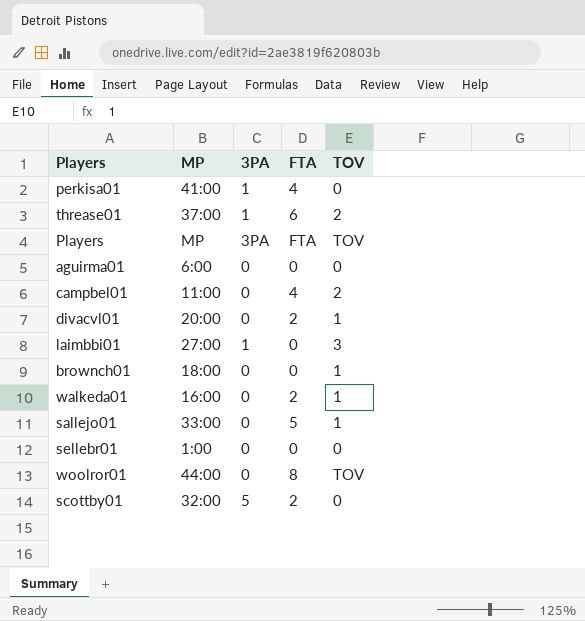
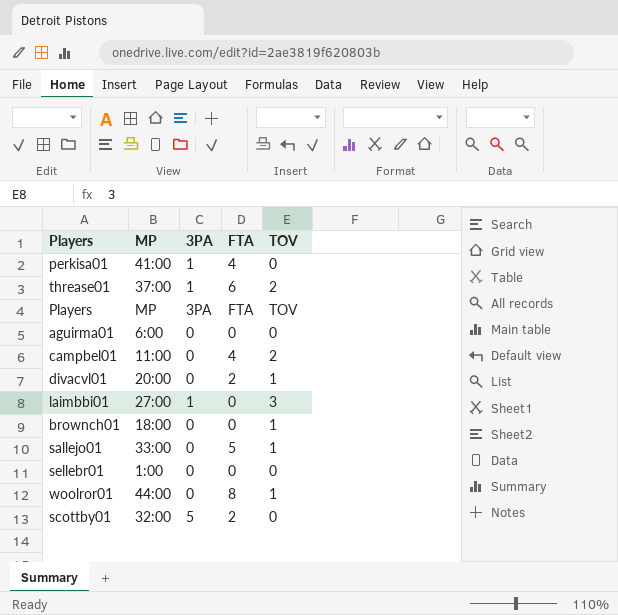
row walkeda01: 16:00 | 0 | 2 | 1 -> none
woolror01 | TOV: TOV -> 1

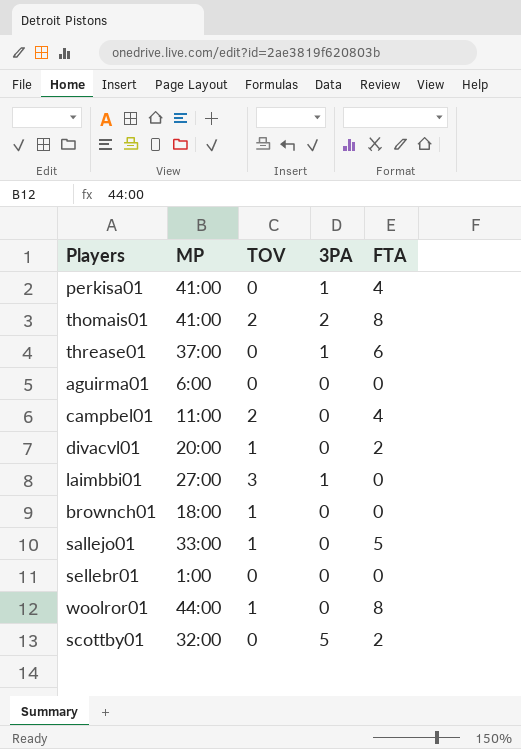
column TOV | position: 5 -> 3
row Players: MP | 3PA | FTA | TOV -> none
row thomais01: none -> 41:00 | 2 | 2 | 8
threase01 | TOV: 2 -> 0

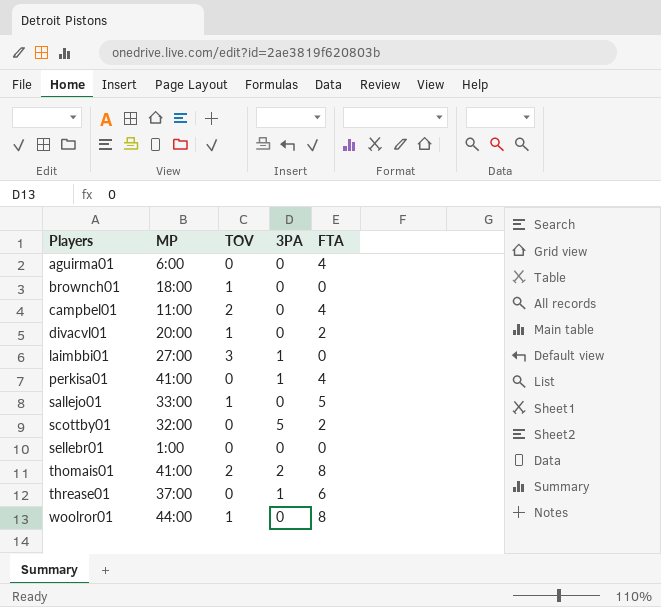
row order: none -> Players ascending
aguirma01 | FTA: 0 -> 4

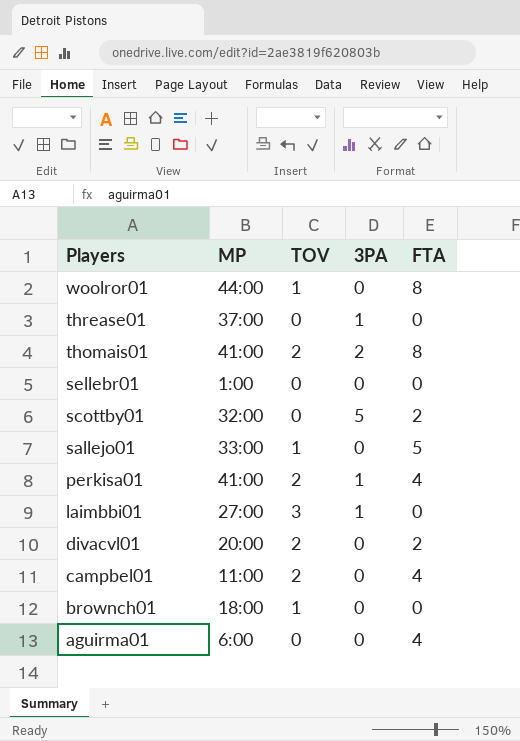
row order: Players ascending -> Players descending
threase01 | FTA: 6 -> 0
perkisa01 | TOV: 0 -> 2
divacvl01 | TOV: 1 -> 2

